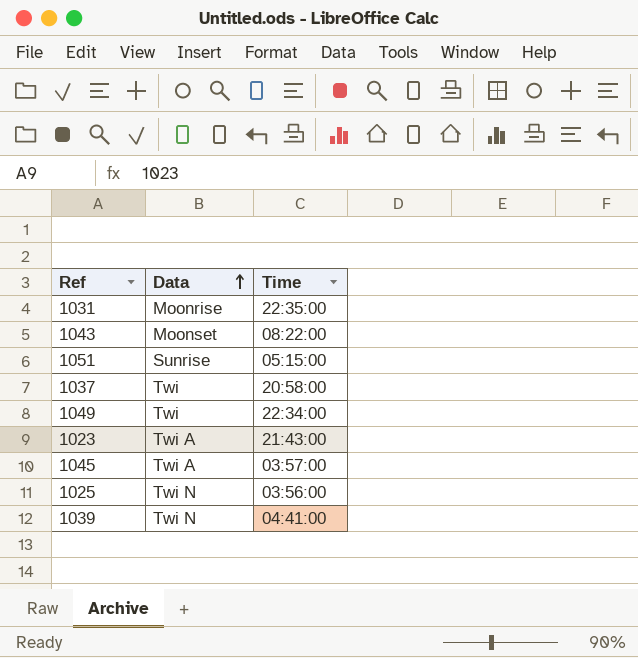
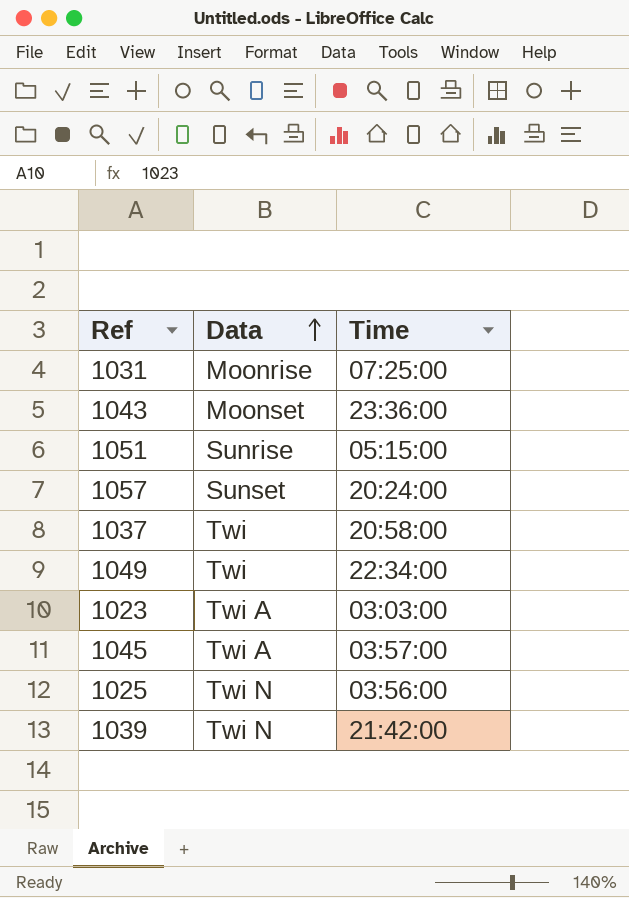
1031 | Time: 22:35:00 -> 07:25:00
1043 | Time: 08:22:00 -> 23:36:00
row 1057: none -> Sunset | 20:24:00
1023 | Time: 21:43:00 -> 03:03:00
1039 | Time: 04:41:00 -> 21:42:00

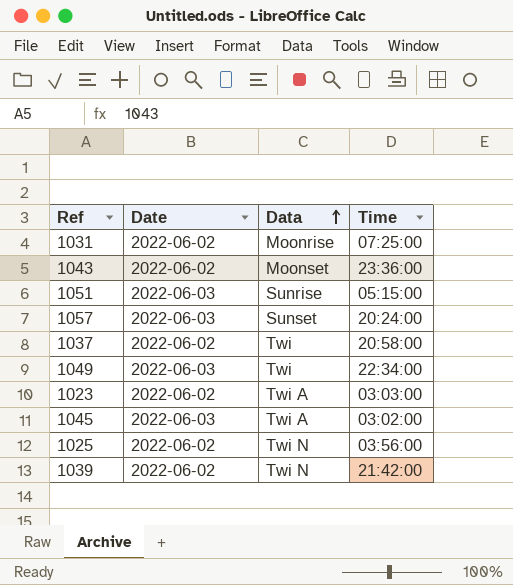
column Date | position: none -> 2
1045 | Time: 03:57:00 -> 03:02:00

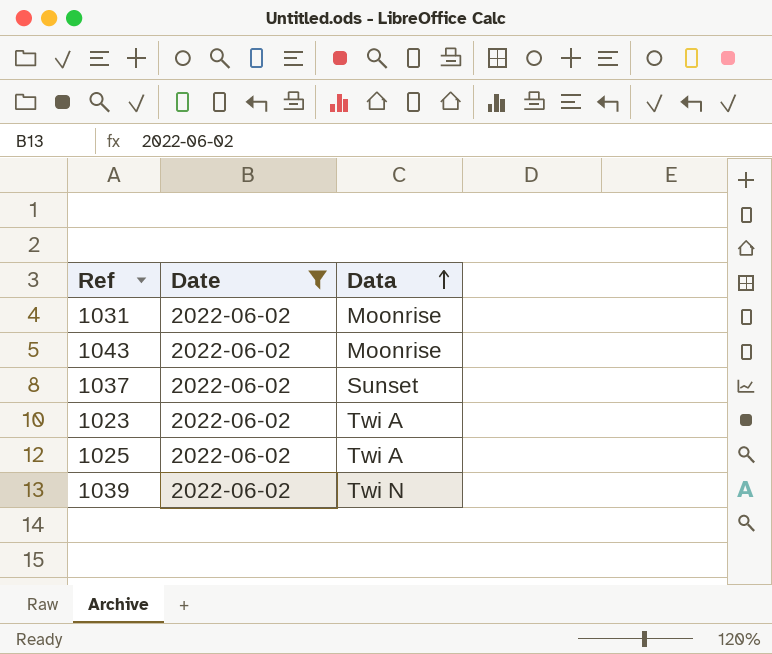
filter: none -> Date = 2022-06-02
column Time | position: 4 -> none
1043 | Data: Moonset -> Moonrise
1037 | Data: Twi -> Sunset
1025 | Data: Twi N -> Twi A

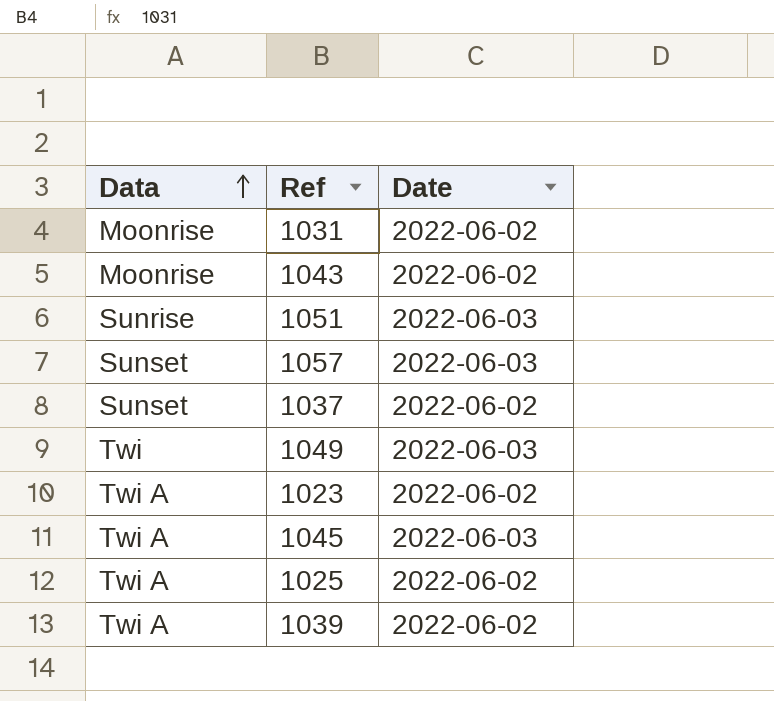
filter: Date = 2022-06-02 -> none
column Data | position: 3 -> 1
1039 | Data: Twi N -> Twi A

